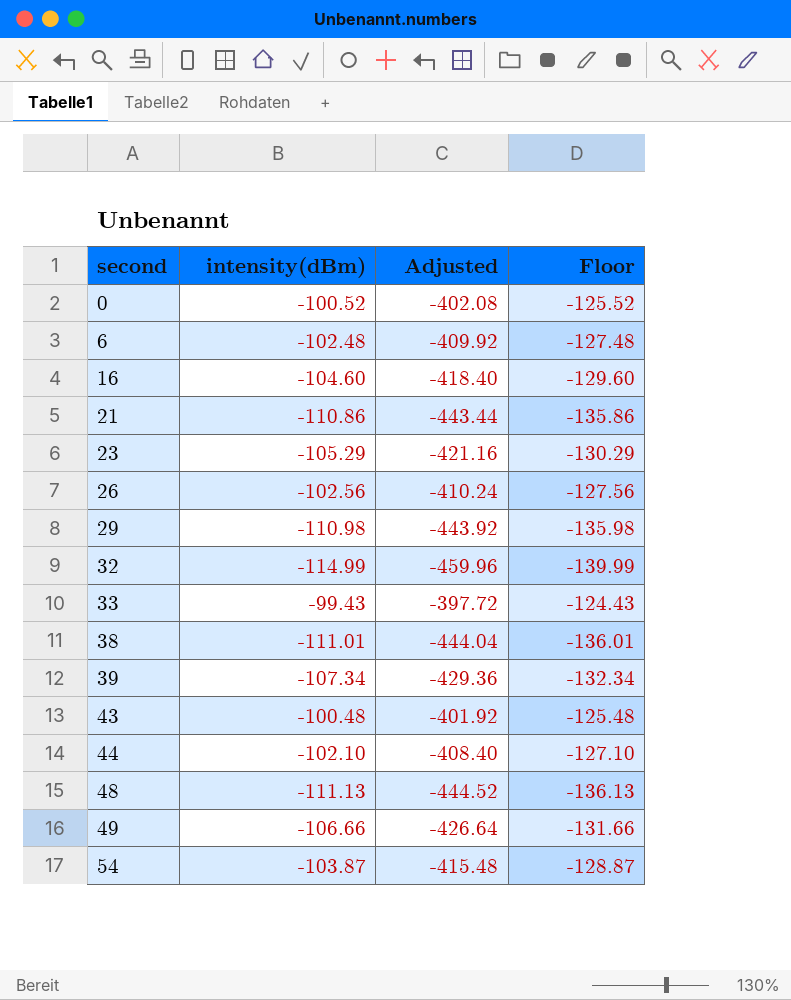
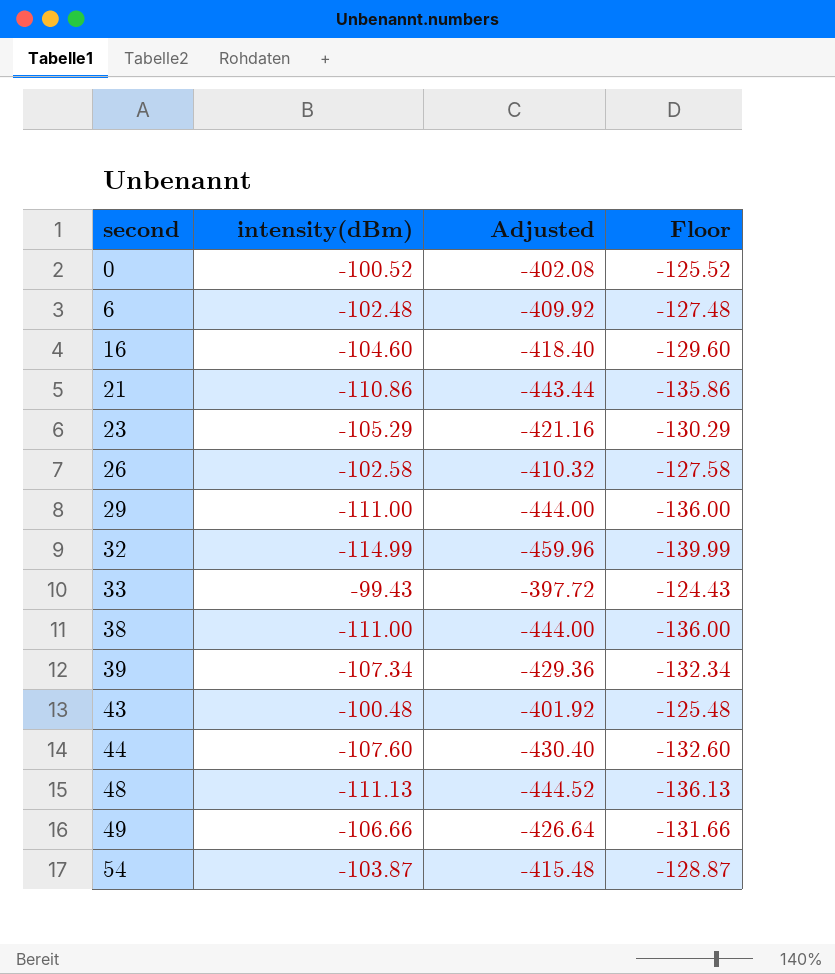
26 | intensity(dBm): -102.56 -> -102.58
26 | Adjusted: -410.24 -> -410.32
26 | Floor: -127.56 -> -127.58
29 | intensity(dBm): -110.98 -> -111.00
29 | Adjusted: -443.92 -> -444.00
29 | Floor: -135.98 -> -136.00
38 | intensity(dBm): -111.01 -> -111.00
38 | Adjusted: -444.04 -> -444.00
38 | Floor: -136.01 -> -136.00
44 | intensity(dBm): -102.10 -> -107.60
44 | Adjusted: -408.40 -> -430.40
44 | Floor: -127.10 -> -132.60

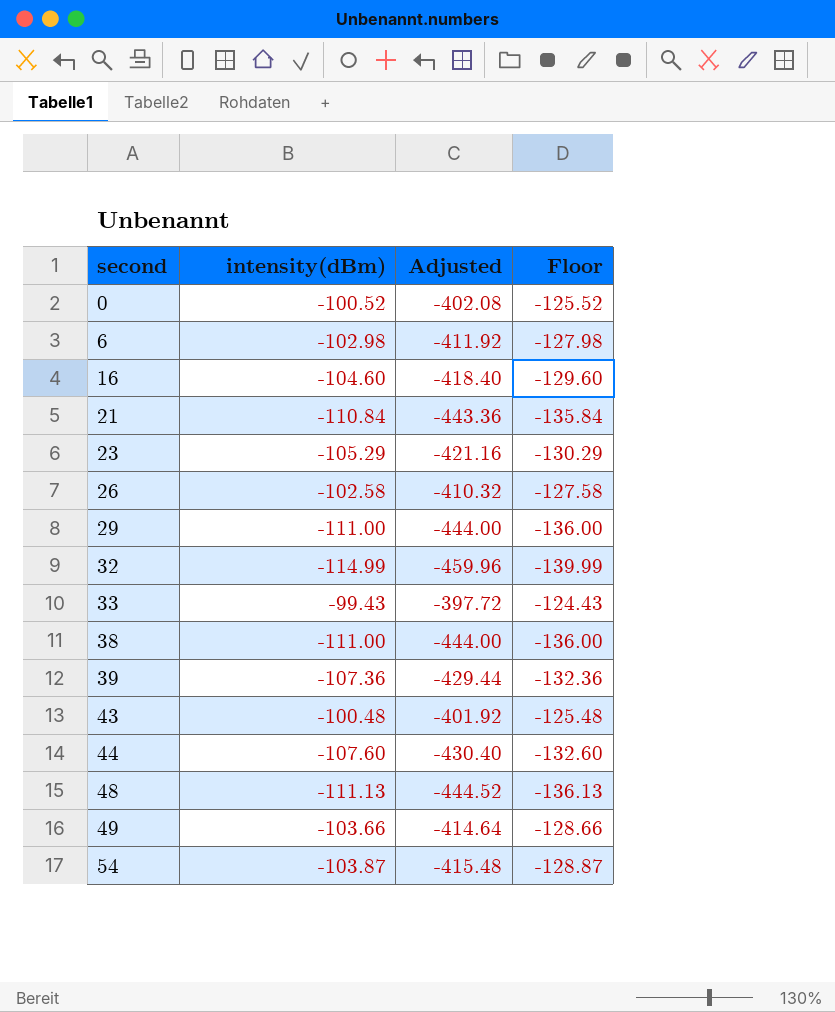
6 | intensity(dBm): -102.48 -> -102.98
6 | Adjusted: -409.92 -> -411.92
6 | Floor: -127.48 -> -127.98
21 | intensity(dBm): -110.86 -> -110.84
21 | Adjusted: -443.44 -> -443.36
21 | Floor: -135.86 -> -135.84
39 | intensity(dBm): -107.34 -> -107.36
39 | Adjusted: -429.36 -> -429.44
39 | Floor: -132.34 -> -132.36
49 | intensity(dBm): -106.66 -> -103.66
49 | Adjusted: -426.64 -> -414.64
49 | Floor: -131.66 -> -128.66

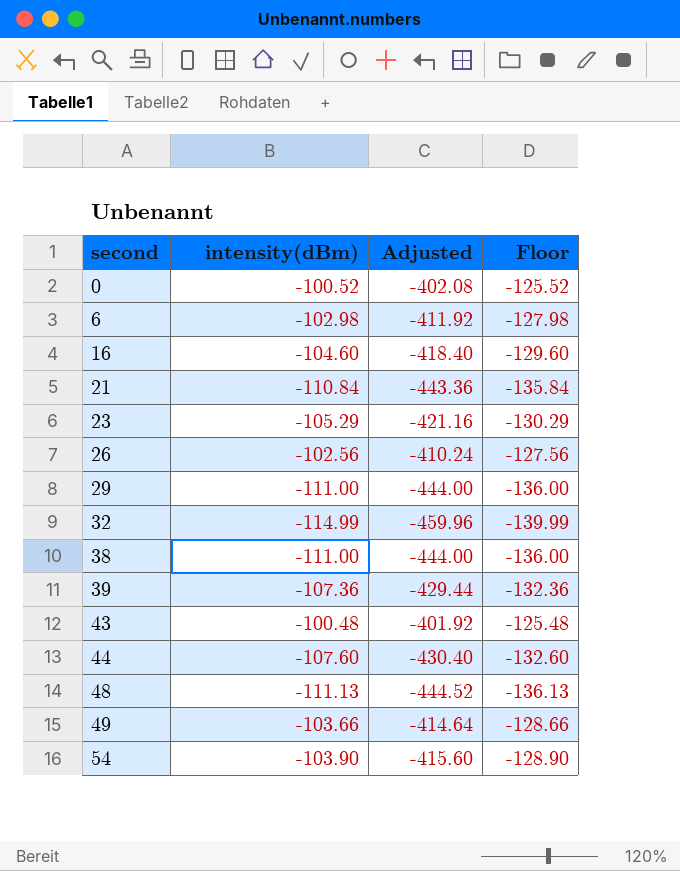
row 33: -99.43 | -397.72 | -124.43 -> none
26 | intensity(dBm): -102.58 -> -102.56
26 | Adjusted: -410.32 -> -410.24
26 | Floor: -127.58 -> -127.56
54 | intensity(dBm): -103.87 -> -103.90
54 | Adjusted: -415.48 -> -415.60
54 | Floor: -128.87 -> -128.90

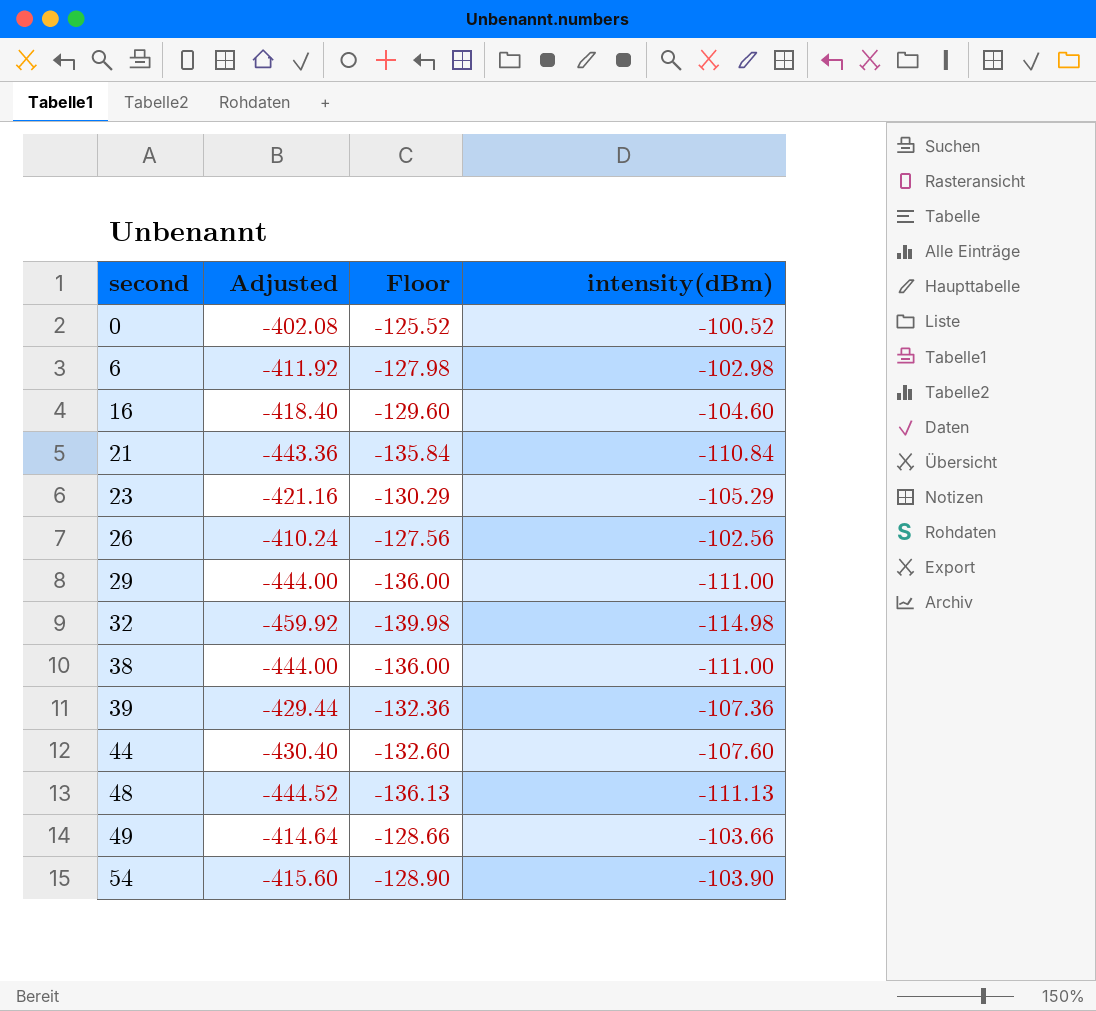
column intensity(dBm) | position: 2 -> 4
row 43: -100.48 | -401.92 | -125.48 -> none
32 | Adjusted: -459.96 -> -459.92
32 | Floor: -139.99 -> -139.98
32 | intensity(dBm): -114.99 -> -114.98

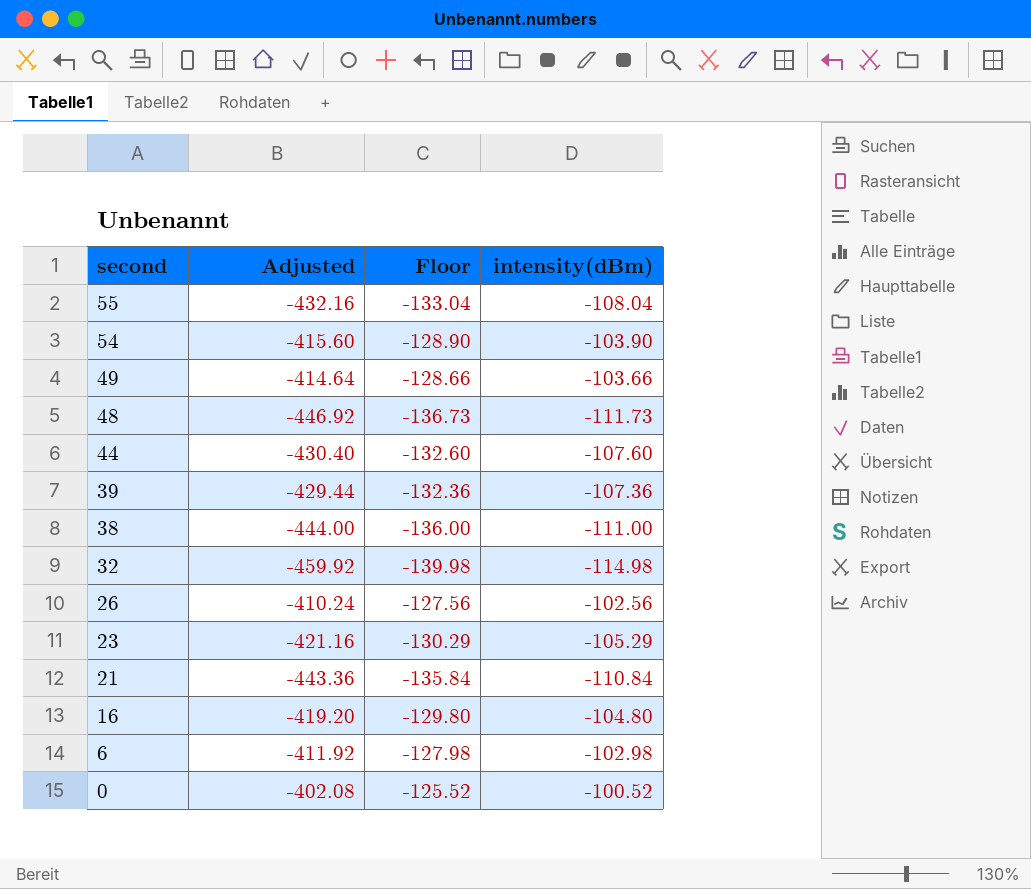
row order: second ascending -> second descending
row 29: -444.00 | -136.00 | -111.00 -> none
row 55: none -> -432.16 | -133.04 | -108.04
48 | Adjusted: -444.52 -> -446.92
48 | Floor: -136.13 -> -136.73
48 | intensity(dBm): -111.13 -> -111.73
16 | Adjusted: -418.40 -> -419.20
16 | Floor: -129.60 -> -129.80
16 | intensity(dBm): -104.60 -> -104.80

